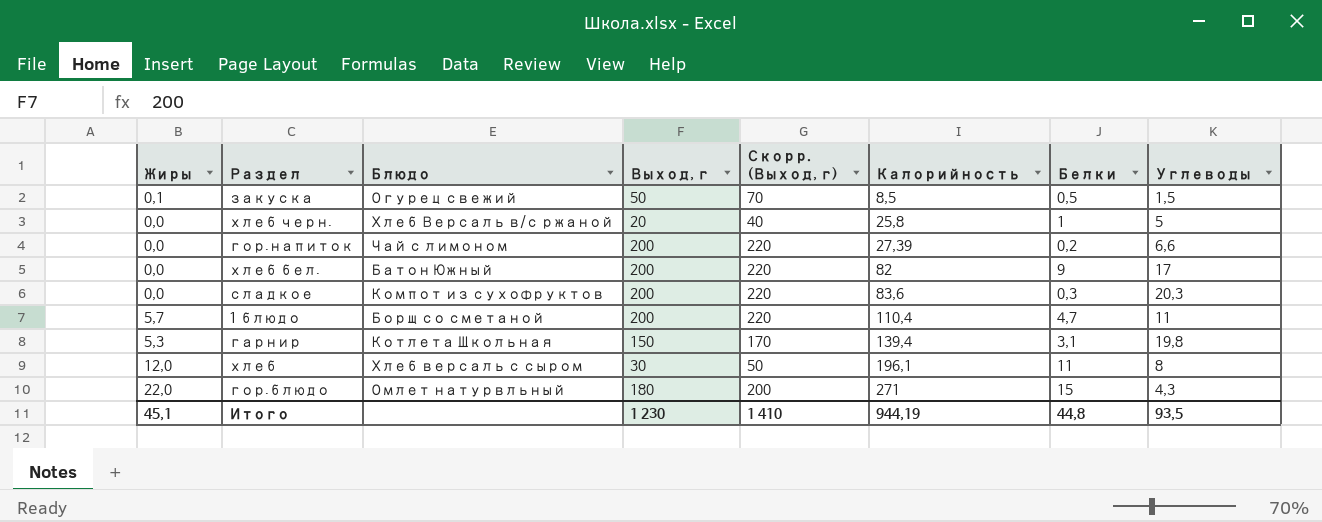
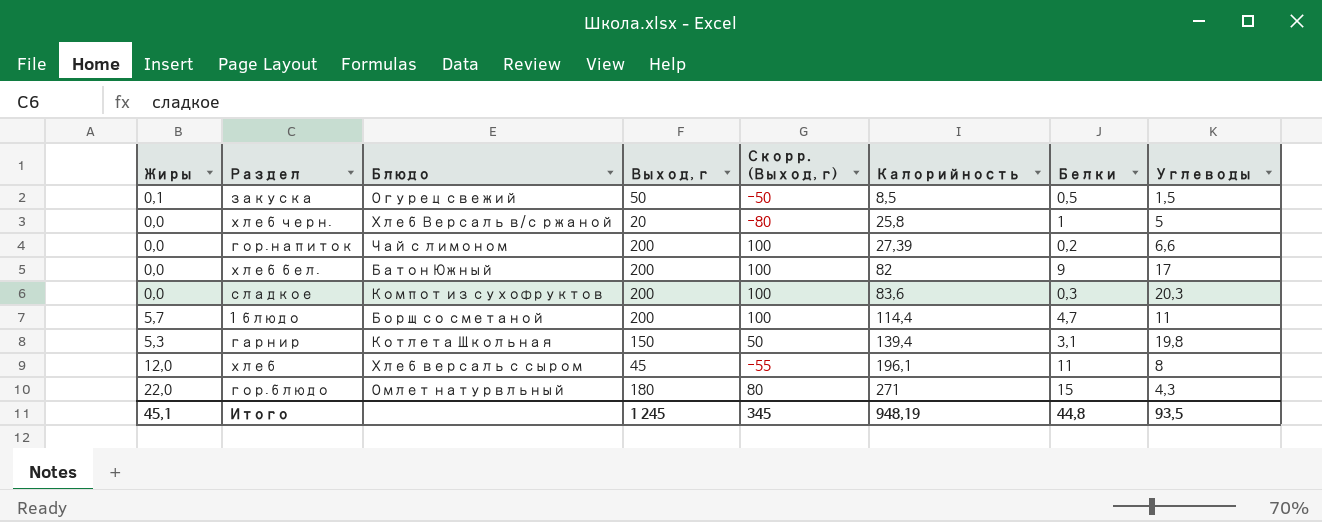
column Скорр. (Выход, г) | formula: [Выход, г] + 20 -> [Выход, г] - 100
1 блюдо | Калорийность: 110,4 -> 114,4
хлеб | Выход, г: 30 -> 45
Итого | Выход, г: 1 230 -> 1 245
Итого | Скорр. (Выход, г): 1 410 -> 345
Итого | Калорийность: 944,19 -> 948,19

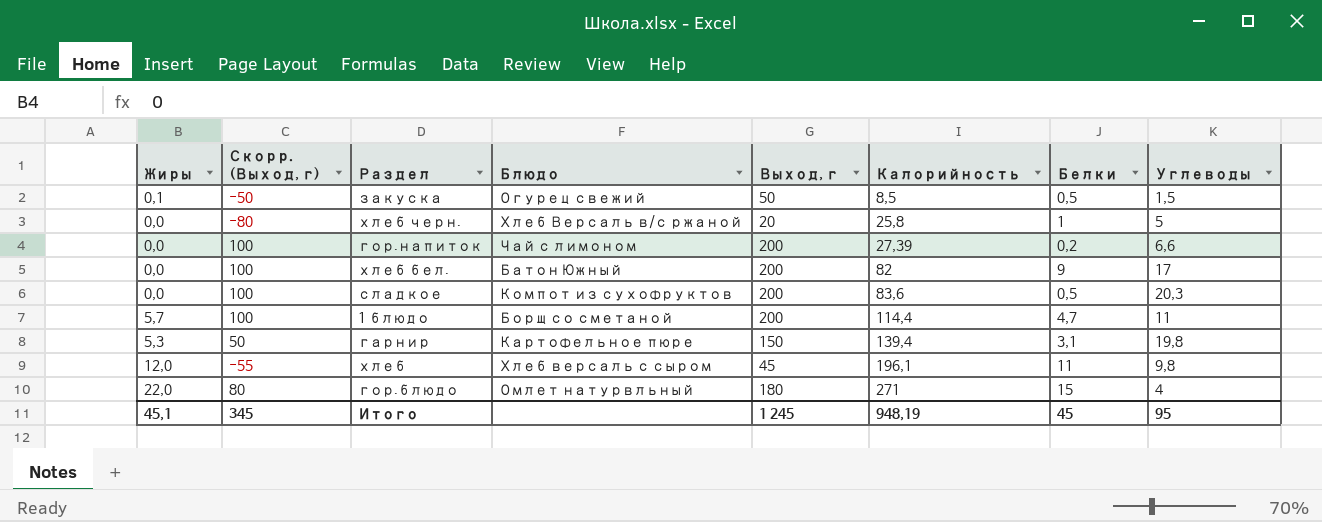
column Скорр. (Выход, г) | position: 5 -> 2
сладкое | Белки: 0,3 -> 0,5
гарнир | Блюдо: Котлета Школьная -> Картофельное пюре
хлеб | Углеводы: 8 -> 9,8
гор.блюдо | Углеводы: 4,3 -> 4
Итого | Белки: 44,8 -> 45
Итого | Углеводы: 93,5 -> 95

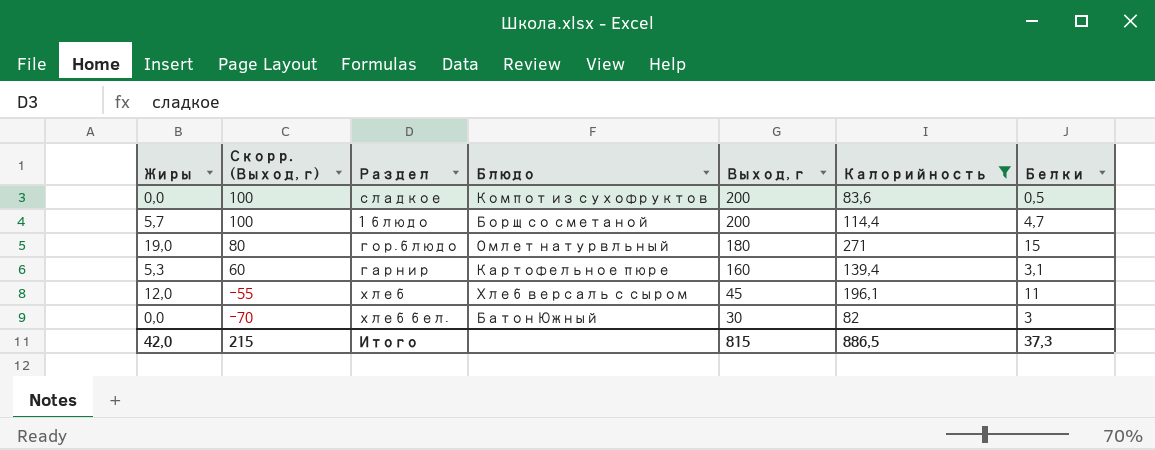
filter: none -> Калорийность >= 82
row order: Калорийность ascending -> Скорр. (Выход, г) descending
column Углеводы | position: 8 -> none
гор.блюдо | Жиры: 22,0 -> 19,0
гарнир | Скорр. (Выход, г): 50 -> 60
гарнир | Выход, г: 150 -> 160
хлеб бел. | Скорр. (Выход, г): 100 -> -70
хлеб бел. | Выход, г: 200 -> 30
хлеб бел. | Белки: 9 -> 3
Итого | Жиры: 45,1 -> 42,0
Итого | Скорр. (Выход, г): 345 -> 215
Итого | Выход, г: 1 245 -> 815
Итого | Калорийность: 948,19 -> 886,5
Итого | Белки: 45 -> 37,3

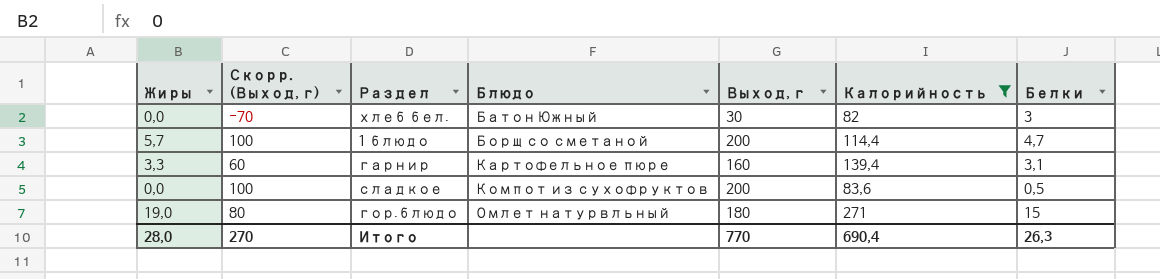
row order: Скорр. (Выход, г) descending -> Блюдо ascending
row хлеб: 12,0 | -55 | Хлеб версаль с сыром | 45 | 196,1 | 11 -> none
гарнир | Жиры: 5,3 -> 3,3
Итого | Жиры: 42,0 -> 28,0
Итого | Скорр. (Выход, г): 215 -> 270
Итого | Выход, г: 815 -> 770
Итого | Калорийность: 886,5 -> 690,4
Итого | Белки: 37,3 -> 26,3

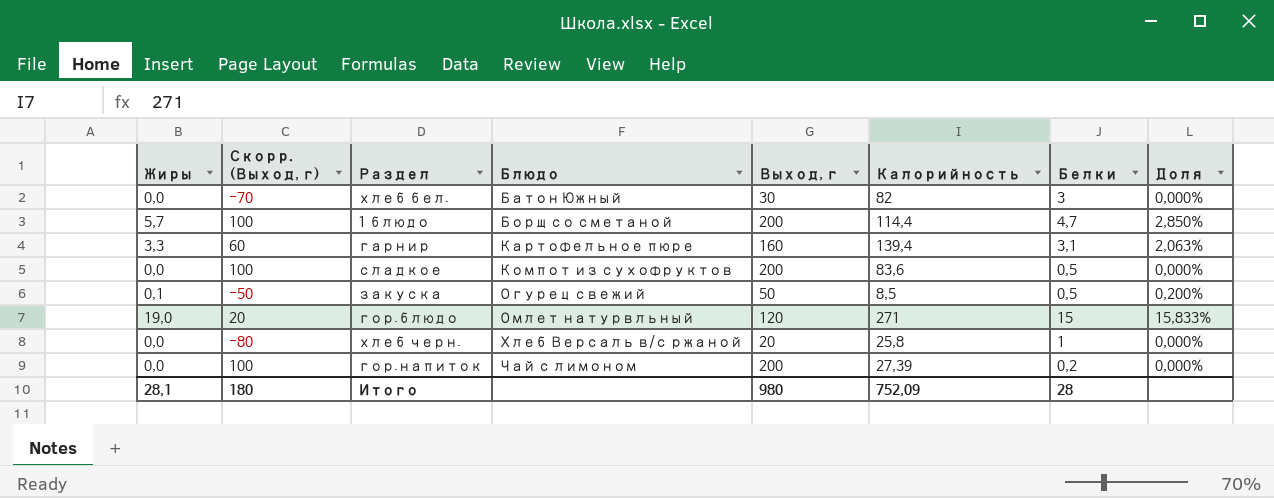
filter: Калорийность >= 82 -> none
column Доля | formula: none -> [Жиры] / [Выход, г]
гор.блюдо | Скорр. (Выход, г): 80 -> 20
гор.блюдо | Выход, г: 180 -> 120
Итого | Жиры: 28,0 -> 28,1
Итого | Скорр. (Выход, г): 270 -> 180
Итого | Выход, г: 770 -> 980
Итого | Калорийность: 690,4 -> 752,09
Итого | Белки: 26,3 -> 28

